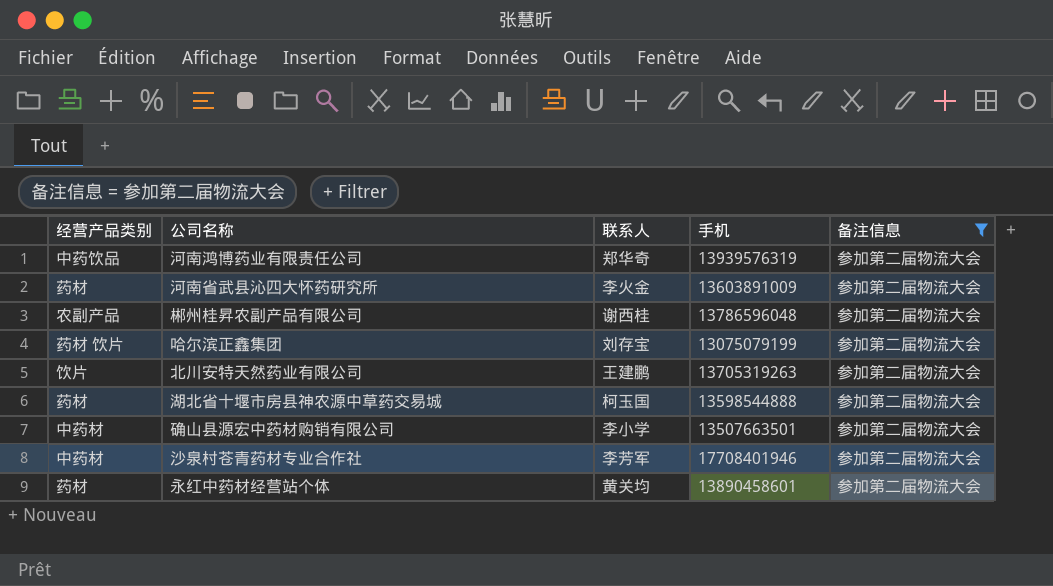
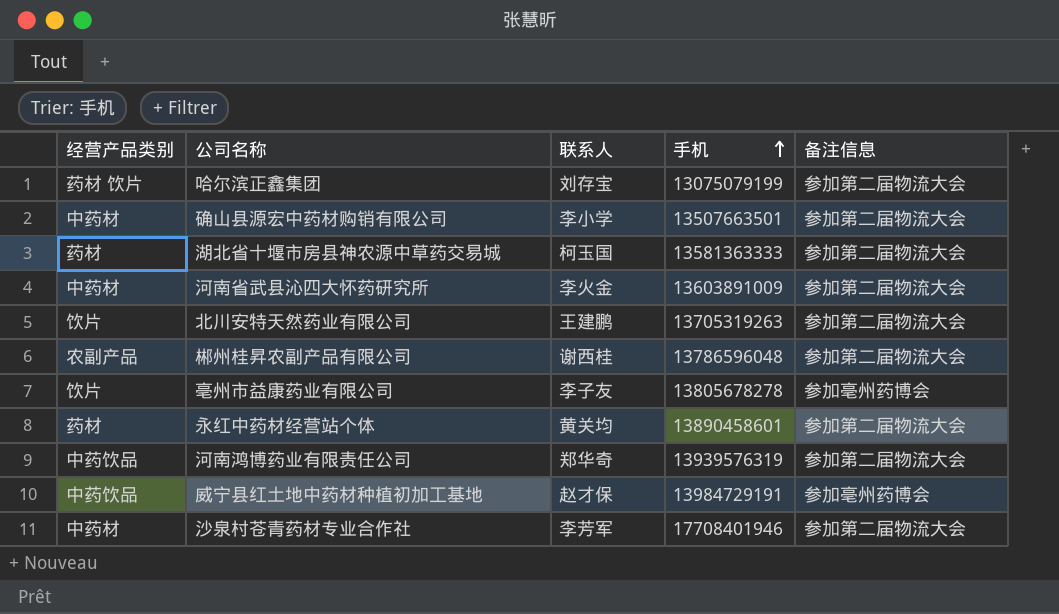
filter: 备注信息 = 参加第二届物流大会 -> none
row order: none -> 手机 ascending
湖北省十堰市房县神农源中草药交易城 | 手机: 13598544888 -> 13581363333
河南省武县沁四大怀药研究所 | 经营产品类别: 药材 -> 中药材

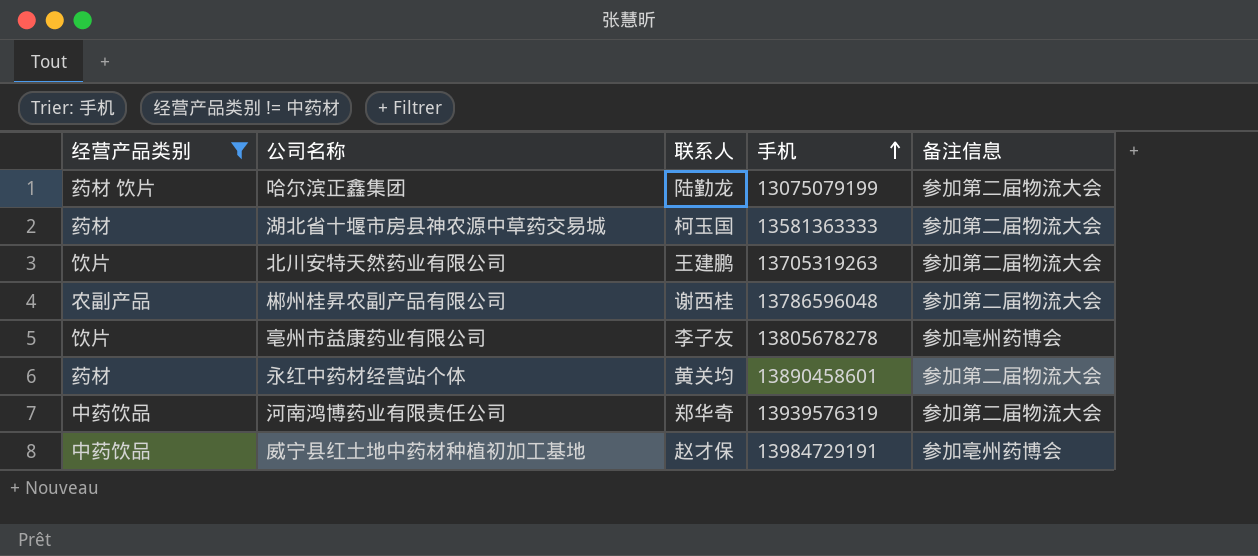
filter: none -> 经营产品类别 != 中药材
哈尔滨正鑫集团 | 联系人: 刘存宝 -> 陆勤龙

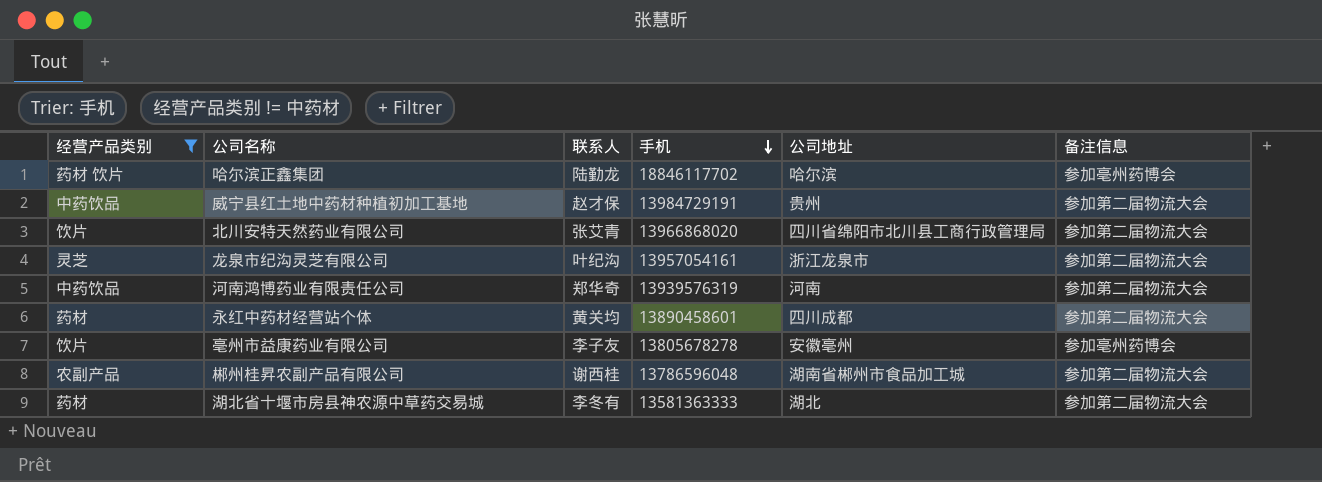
row order: 手机 ascending -> 手机 descending
column 公司地址 | position: none -> 5
哈尔滨正鑫集团 | 手机: 13075079199 -> 18846117702
哈尔滨正鑫集团 | 备注信息: 参加第二届物流大会 -> 参加亳州药博会
威宁县红土地中药材种植初加工基地 | 备注信息: 参加亳州药博会 -> 参加第二届物流大会
北川安特天然药业有限公司 | 联系人: 王建鹏 -> 张艾青
北川安特天然药业有限公司 | 手机: 13705319263 -> 13966868020
row 龙泉市纪沟灵芝有限公司: none -> 灵芝 | 叶纪沟 | 13957054161 | 浙江龙泉市 | 参加第二届物流大会
湖北省十堰市房县神农源中草药交易城 | 联系人: 柯玉国 -> 李冬有

